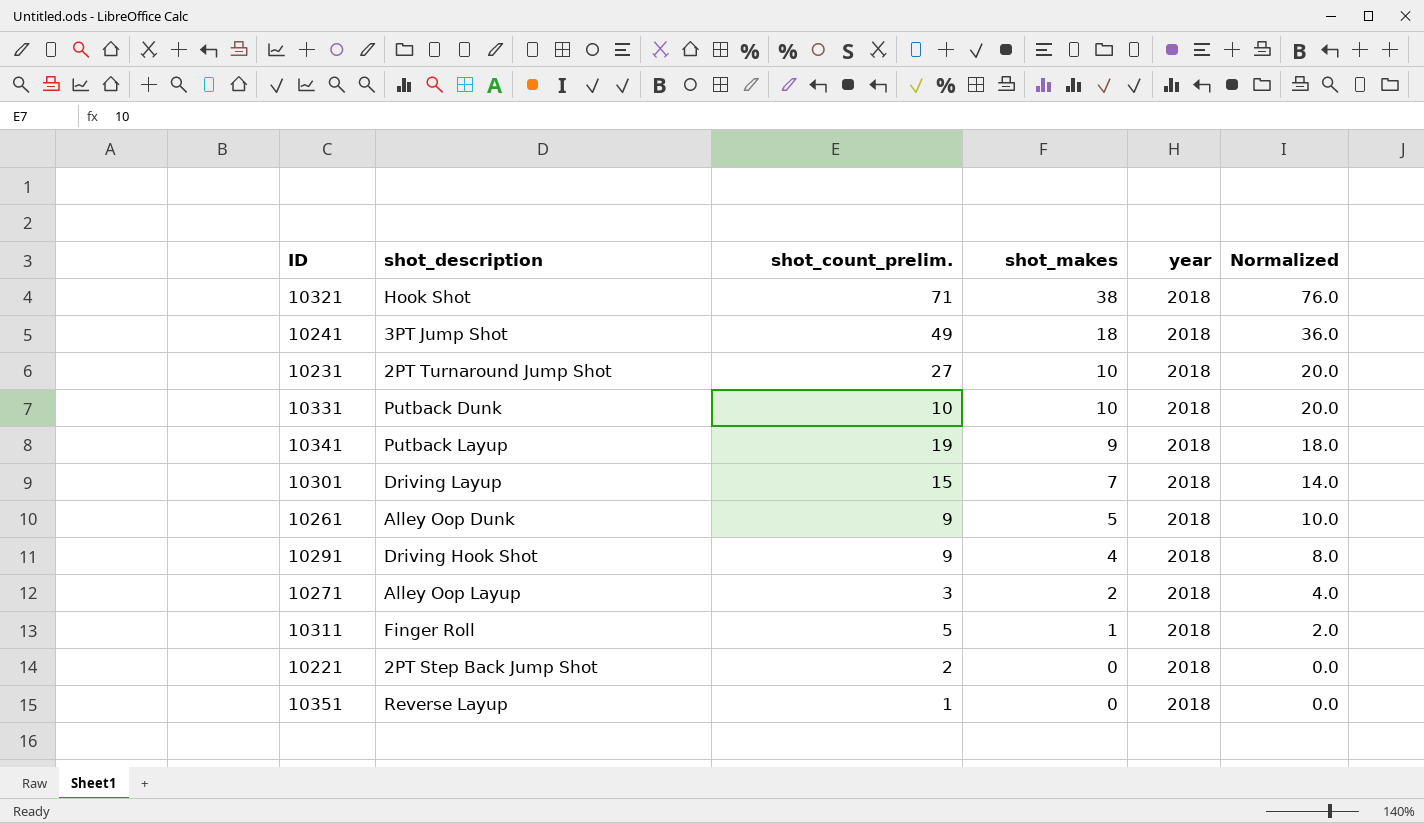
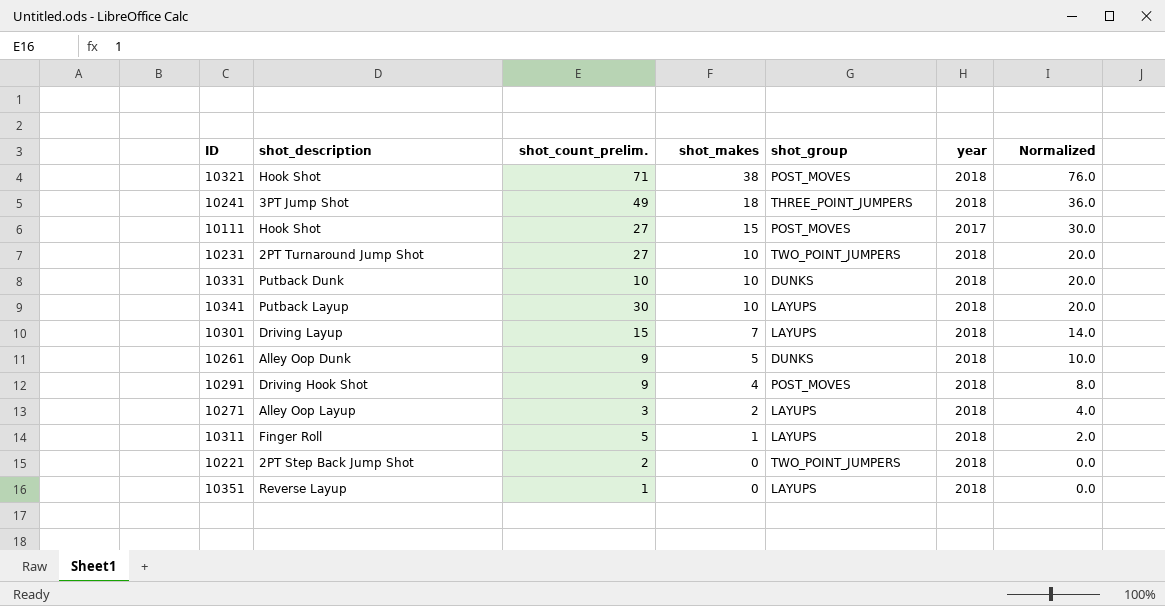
column shot_group | position: none -> 5
row 10111: none -> Hook Shot | 27 | 15 | POST_MOVES | 2017 | 30.0
10341 | shot_count_prelim.: 19 -> 30
10341 | shot_makes: 9 -> 10
10341 | Normalized: 18.0 -> 20.0

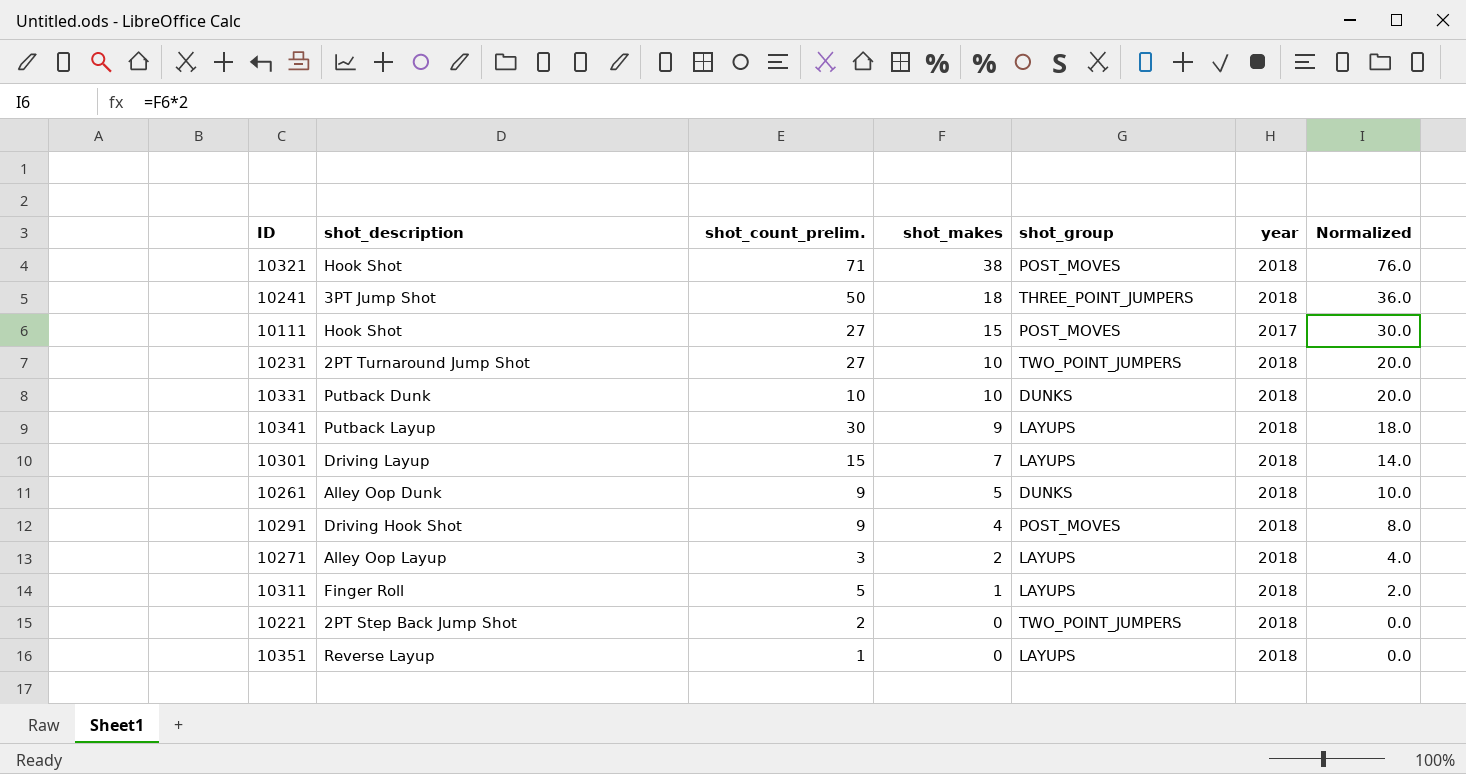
10241 | shot_count_prelim.: 49 -> 50
10341 | shot_makes: 10 -> 9
10341 | Normalized: 20.0 -> 18.0

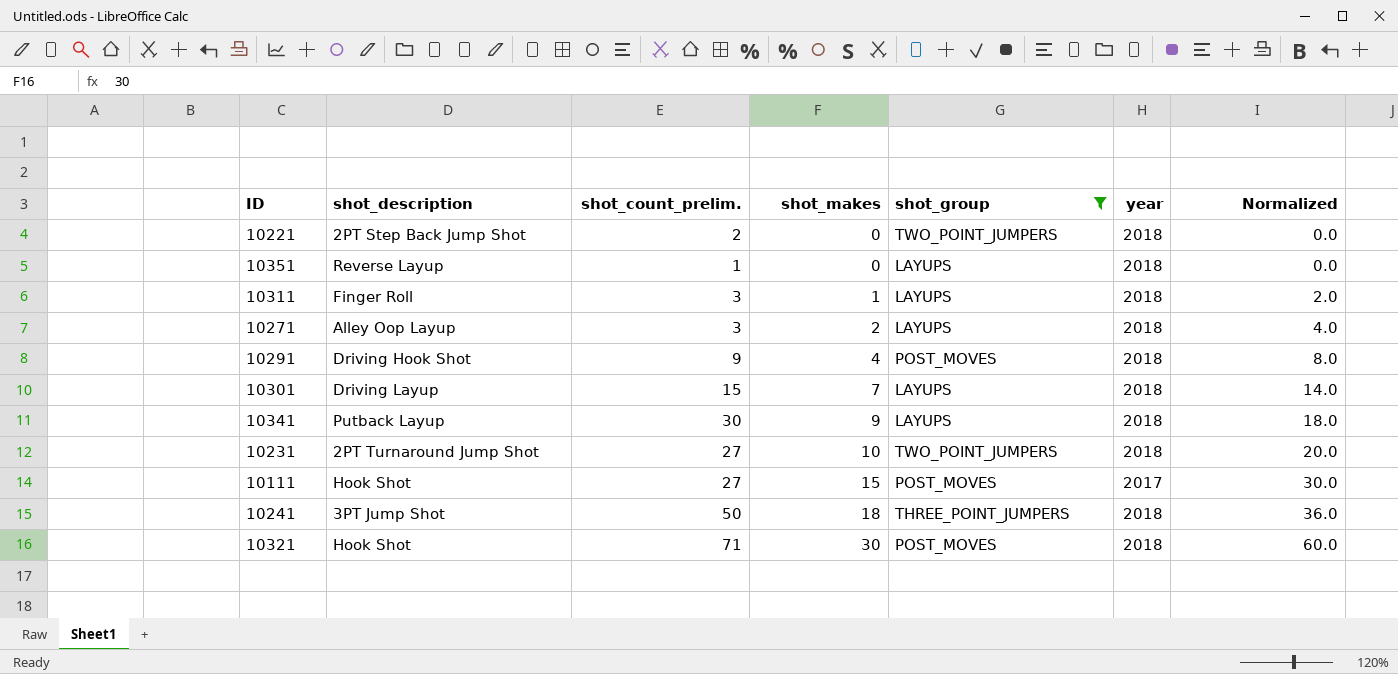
filter: none -> shot_group != DUNKS
row order: shot_makes descending -> shot_makes ascending
10311 | shot_count_prelim.: 5 -> 3
10321 | shot_makes: 38 -> 30
10321 | Normalized: 76.0 -> 60.0

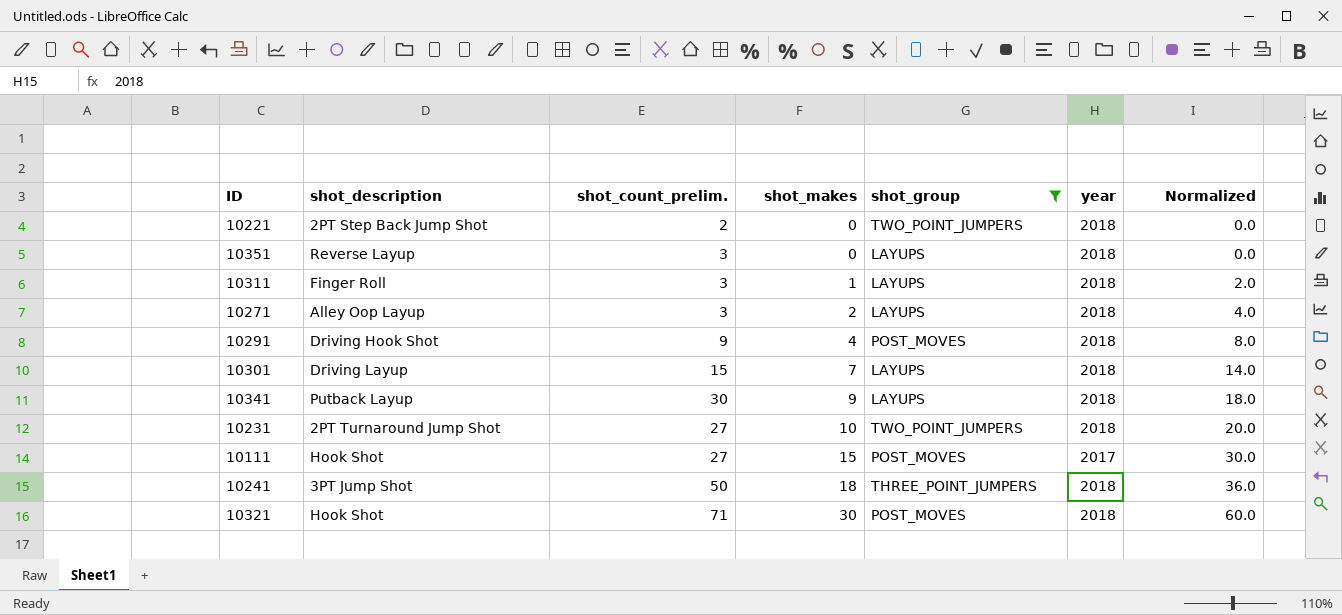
10351 | shot_count_prelim.: 1 -> 3

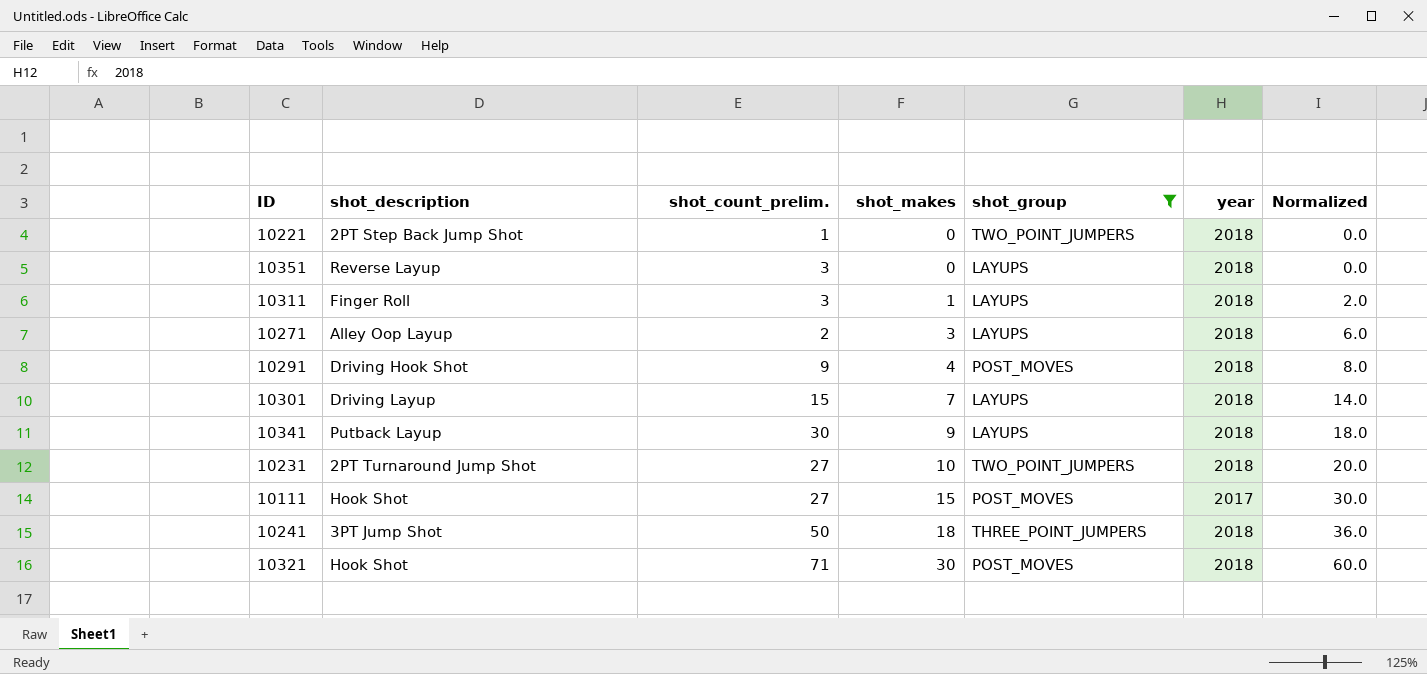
10221 | shot_count_prelim.: 2 -> 1
10271 | shot_count_prelim.: 3 -> 2
10271 | shot_makes: 2 -> 3
10271 | Normalized: 4.0 -> 6.0

